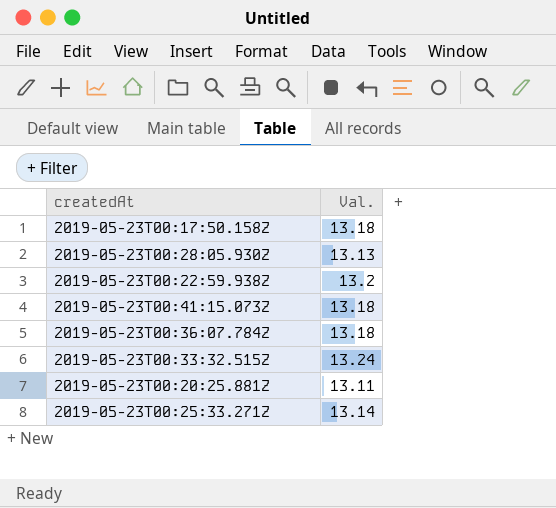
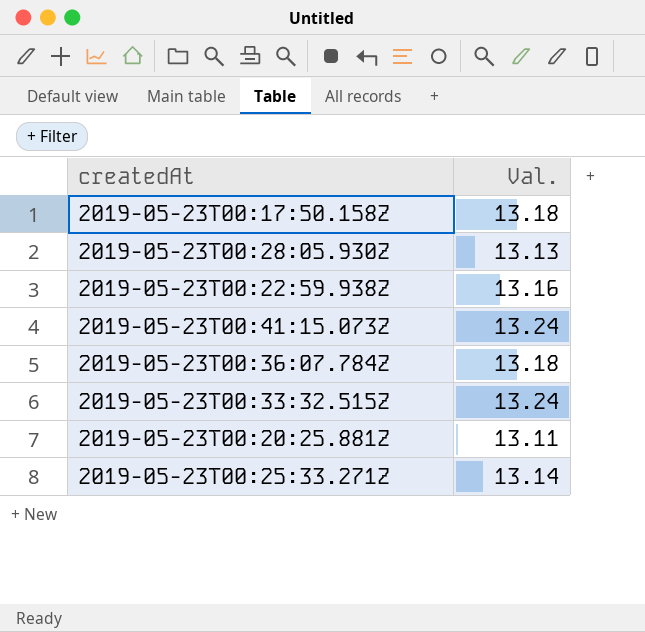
2019-05-23T00:22:59.938Z | Val.: 13.2 -> 13.16
2019-05-23T00:41:15.073Z | Val.: 13.18 -> 13.24

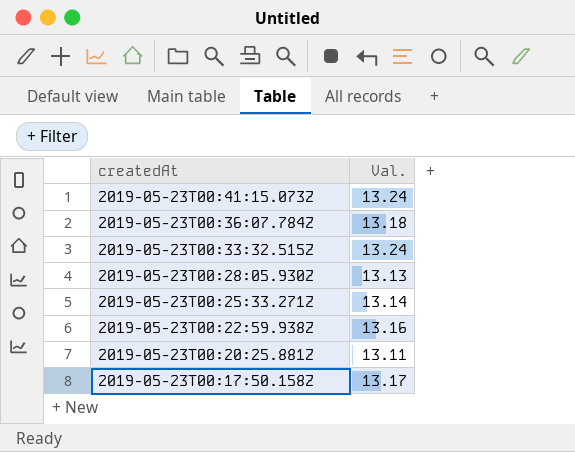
row order: none -> createdAt descending
2019-05-23T00:17:50.158Z | Val.: 13.18 -> 13.17

